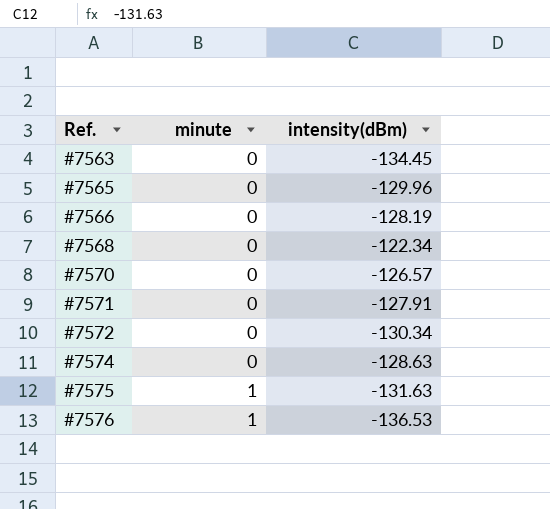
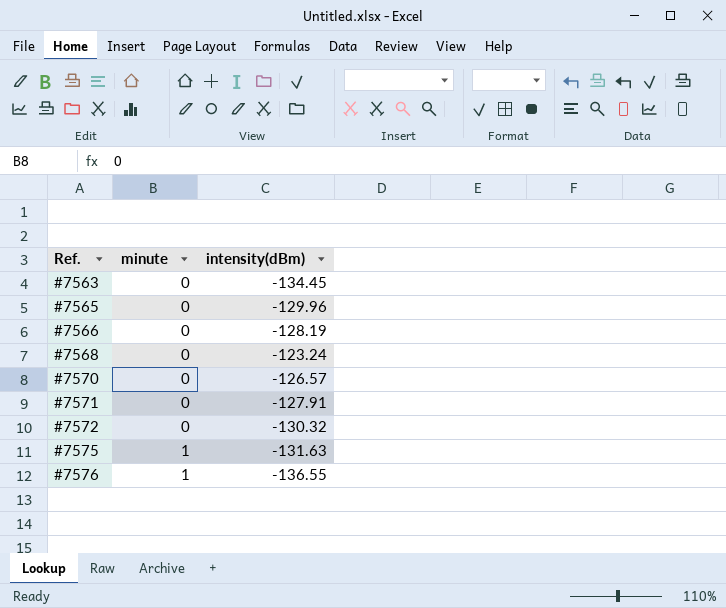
row #7574: 0 | -128.63 -> none
#7568 | intensity(dBm): -122.34 -> -123.24
#7572 | intensity(dBm): -130.34 -> -130.32
#7576 | intensity(dBm): -136.53 -> -136.55

